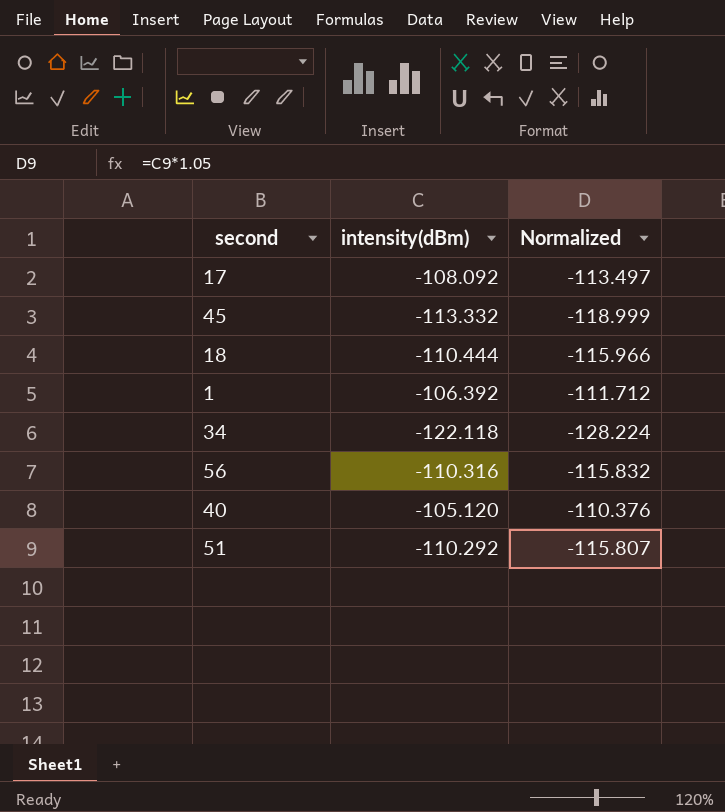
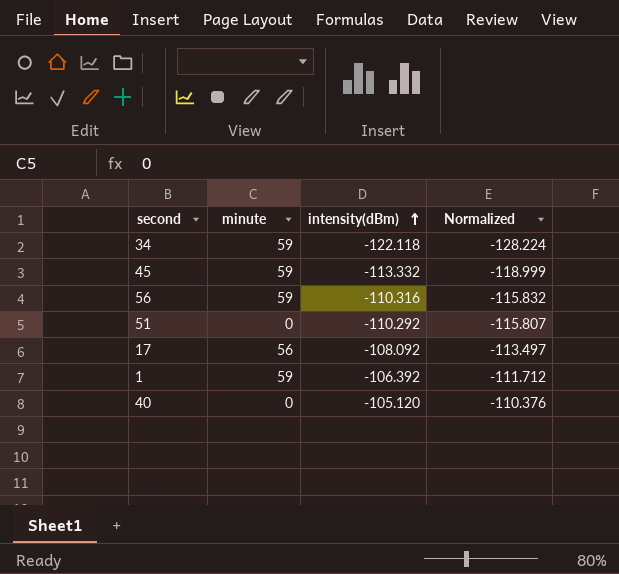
row order: none -> intensity(dBm) ascending
column minute | position: none -> 2
row 18: -110.444 | -115.966 -> none

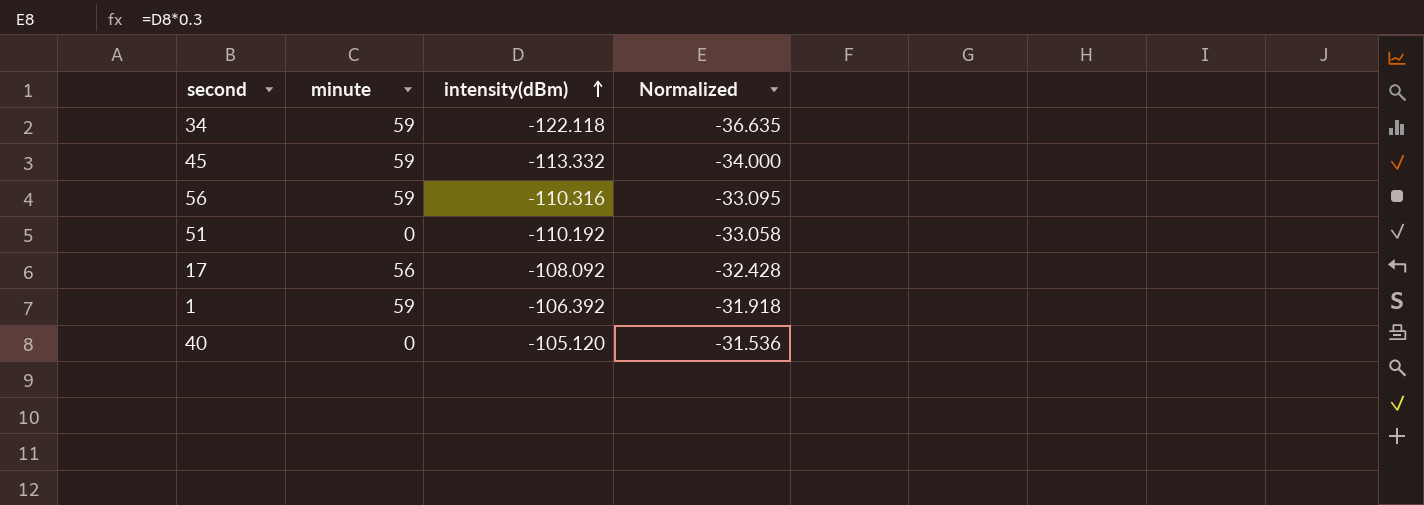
column Normalized | formula: [intensity(dBm)] * 1.05 -> [intensity(dBm)] * 0.3
51 | intensity(dBm): -110.292 -> -110.192

